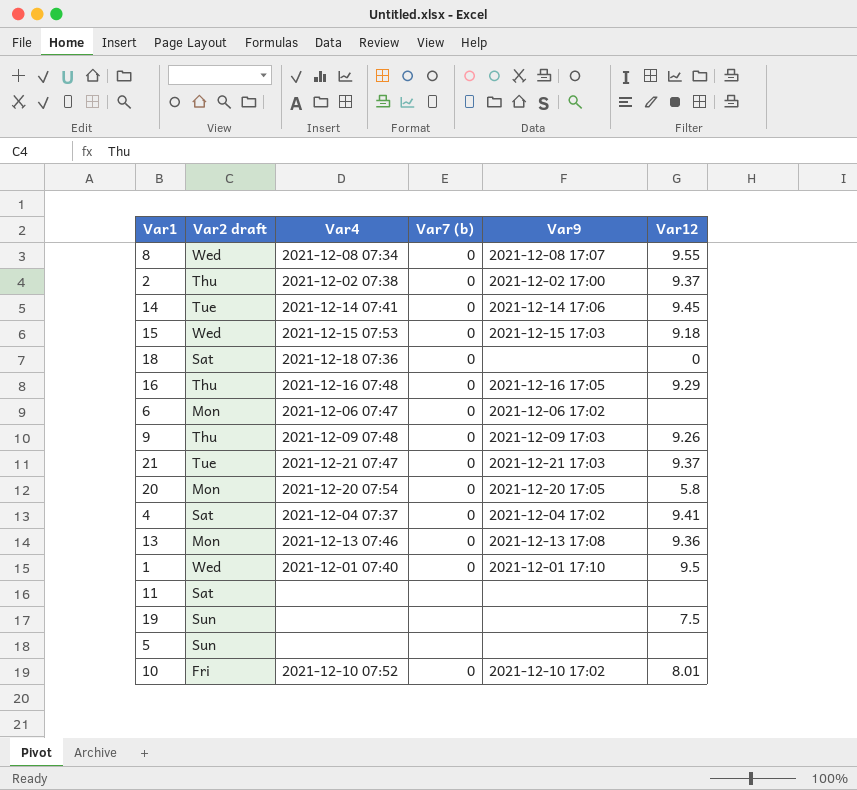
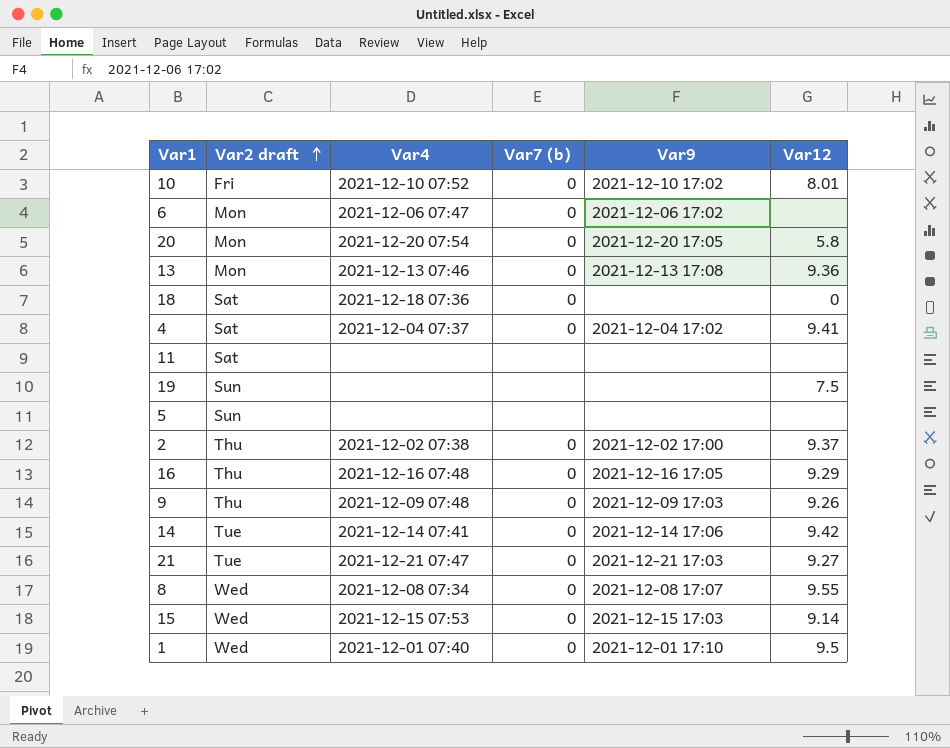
row order: none -> Var2 draft ascending
14 | Var12: 9.45 -> 9.42
21 | Var12: 9.37 -> 9.27
15 | Var12: 9.18 -> 9.14

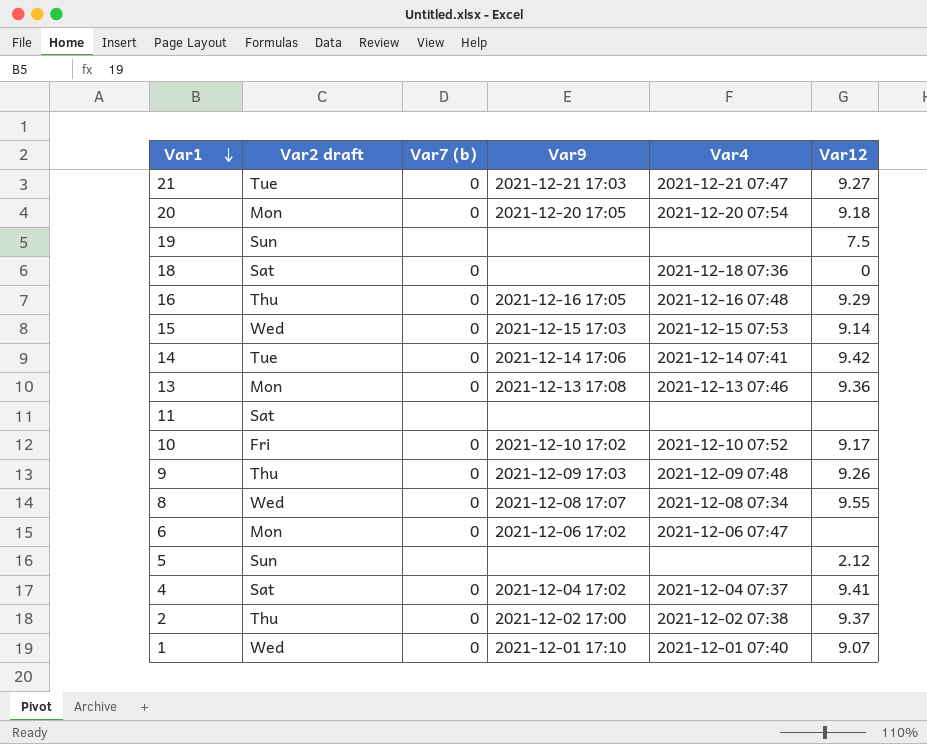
row order: Var2 draft ascending -> Var1 descending
column Var4 | position: 3 -> 5
20 | Var12: 5.8 -> 9.18
10 | Var12: 8.01 -> 9.17
5 | Var12: none -> 2.12
1 | Var12: 9.5 -> 9.07

